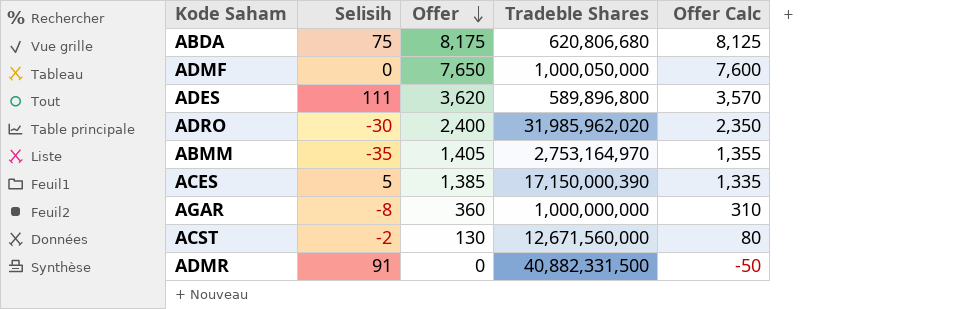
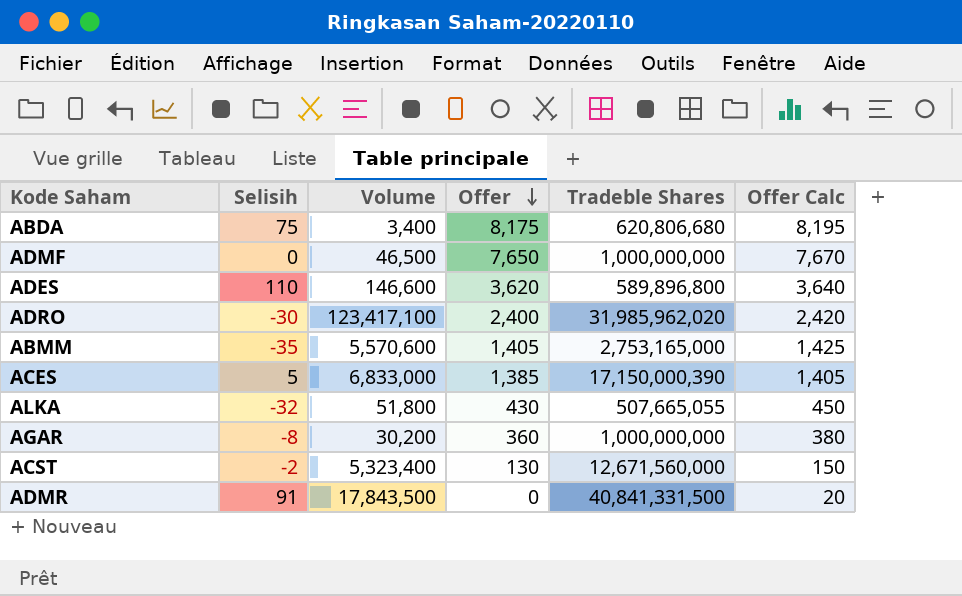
column Volume | position: none -> 3
column Offer Calc | formula: [Offer] - 50 -> [Offer] + 20
ADMF | Tradeble Shares: 1,000,050,000 -> 1,000,000,000
ADES | Selisih: 111 -> 110
ABMM | Tradeble Shares: 2,753,164,970 -> 2,753,165,000
row ALKA: none -> -32 | 51,800 | 430 | 507,665,055 | 450
ADMR | Tradeble Shares: 40,882,331,500 -> 40,841,331,500

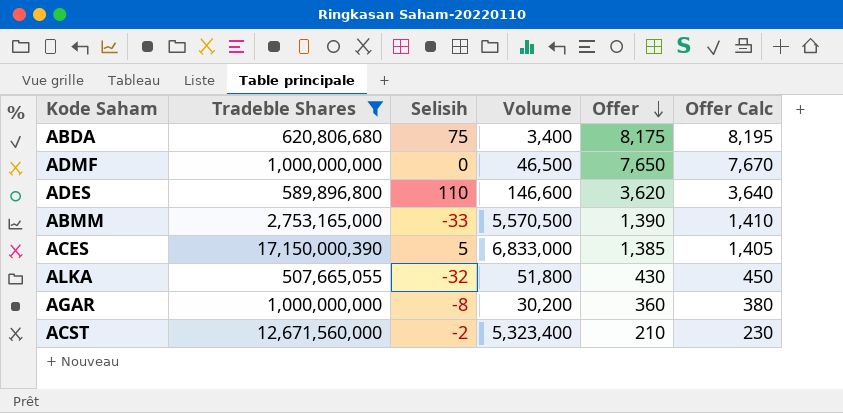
filter: none -> Tradeble Shares <= 17,150,000,390
column Tradeble Shares | position: 5 -> 2
ABMM | Selisih: -35 -> -33
ABMM | Volume: 5,570,600 -> 5,570,500
ABMM | Offer: 1,405 -> 1,390
ABMM | Offer Calc: 1,425 -> 1,410
ACST | Offer: 130 -> 210
ACST | Offer Calc: 150 -> 230

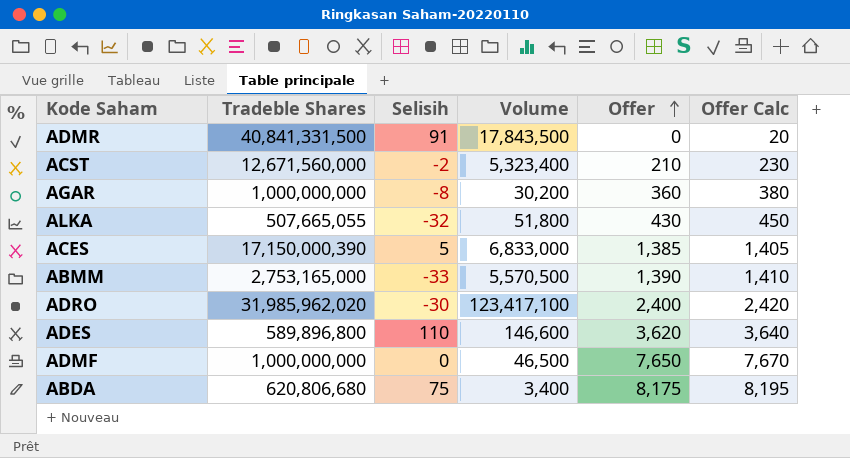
filter: Tradeble Shares <= 17,150,000,390 -> none
row order: Offer descending -> Offer ascending

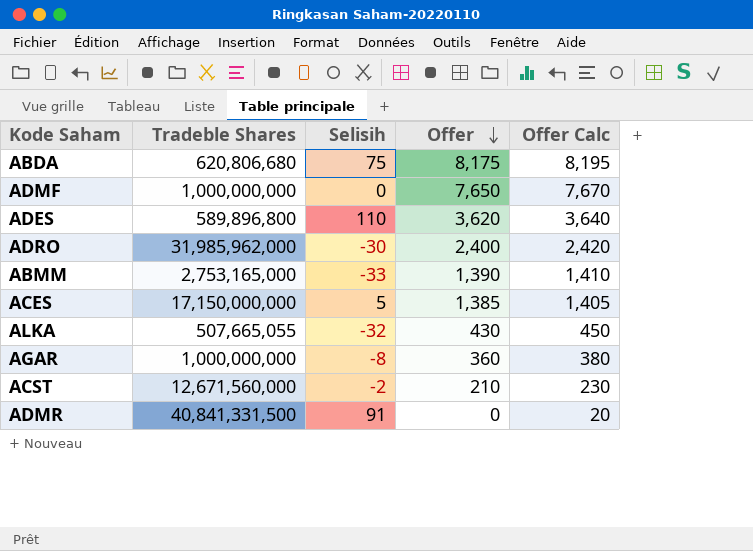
row order: Offer ascending -> Offer descending
column Volume | position: 4 -> none
ADRO | Tradeble Shares: 31,985,962,020 -> 31,985,962,000
ACES | Tradeble Shares: 17,150,000,390 -> 17,150,000,000

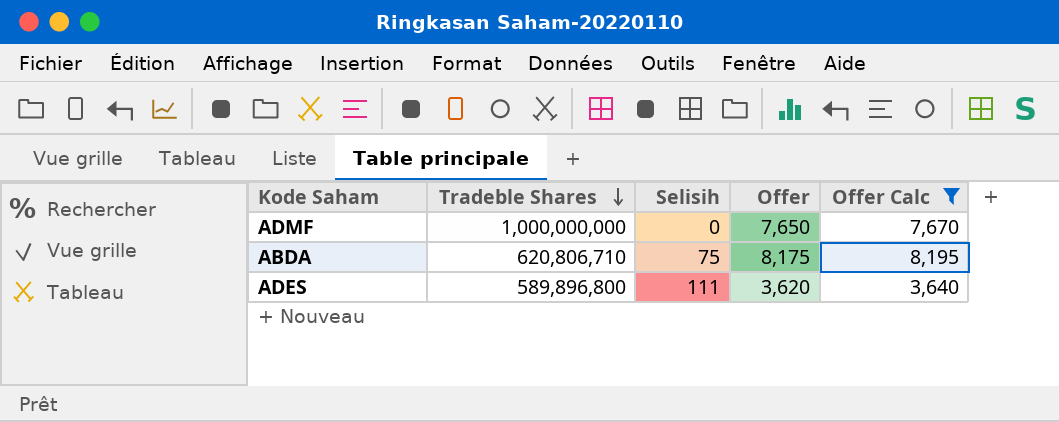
filter: none -> Offer Calc >= 3,640
row order: Offer descending -> Tradeble Shares descending
ABDA | Tradeble Shares: 620,806,680 -> 620,806,710
ADES | Selisih: 110 -> 111

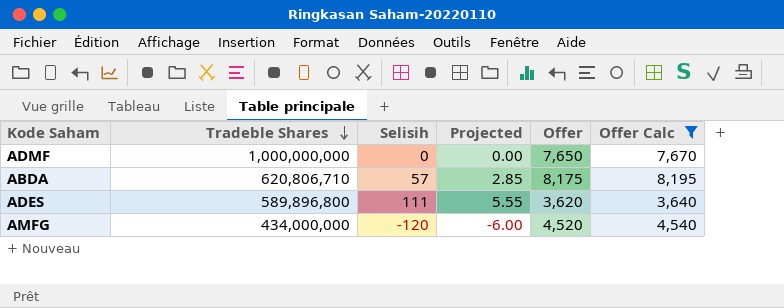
column Projected | formula: none -> [Selisih] * 0.05
ABDA | Selisih: 75 -> 57
row AMFG: none -> 434,000,000 | -120 | -6.00 | 4,520 | 4,540

